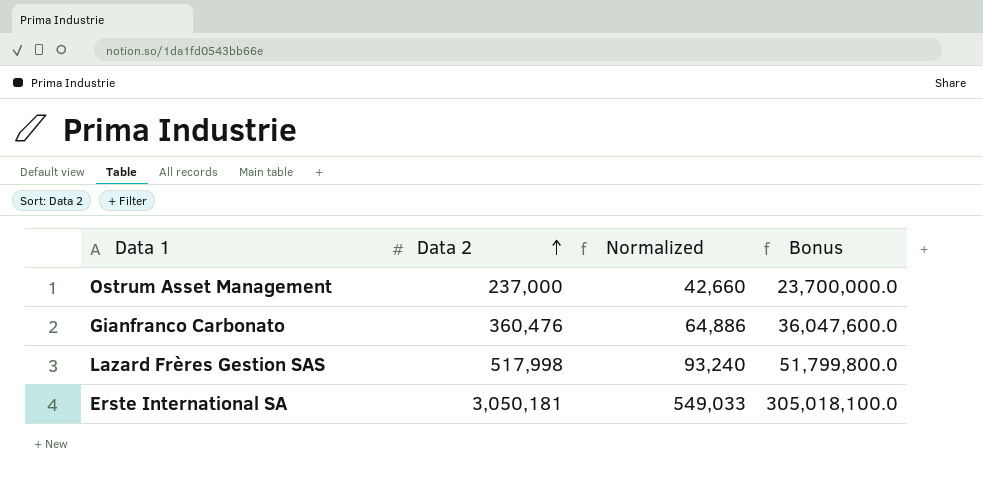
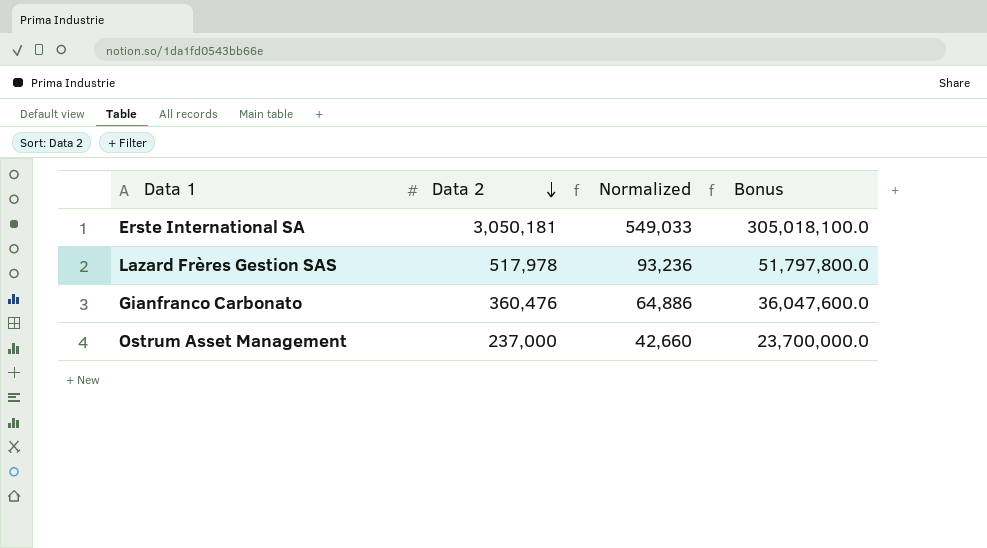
row order: Data 2 ascending -> Data 2 descending
Lazard Frères Gestion SAS | Data 2: 517,998 -> 517,978
Lazard Frères Gestion SAS | Normalized: 93,240 -> 93,236
Lazard Frères Gestion SAS | Bonus: 51,799,800.0 -> 51,797,800.0

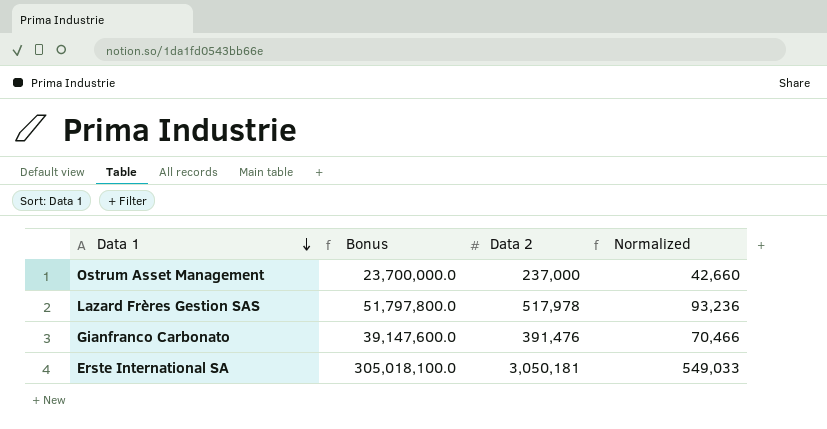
row order: Data 2 descending -> Data 1 descending
column Bonus | position: 4 -> 2
Gianfranco Carbonato | Bonus: 36,047,600.0 -> 39,147,600.0
Gianfranco Carbonato | Data 2: 360,476 -> 391,476
Gianfranco Carbonato | Normalized: 64,886 -> 70,466

